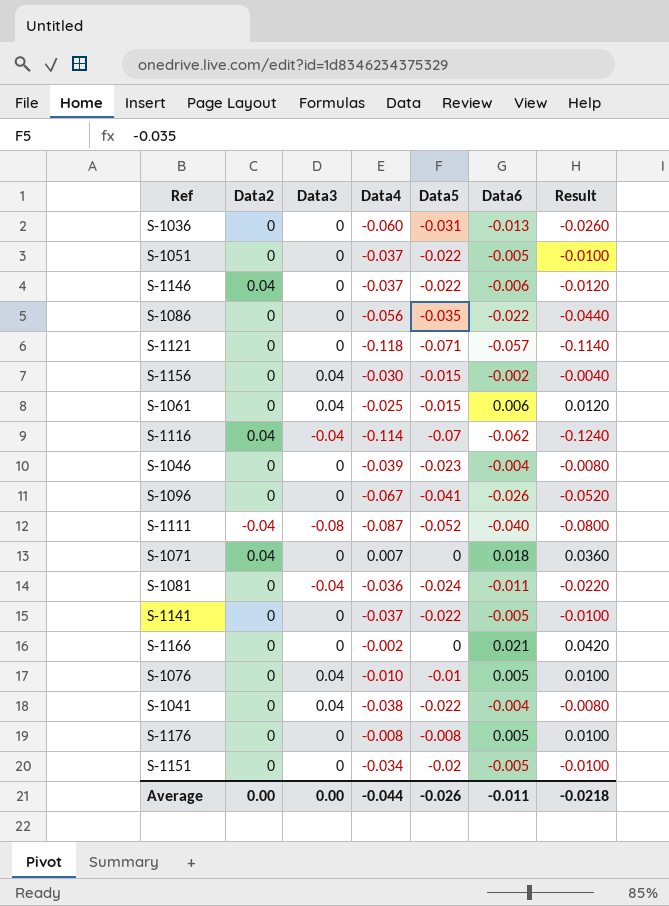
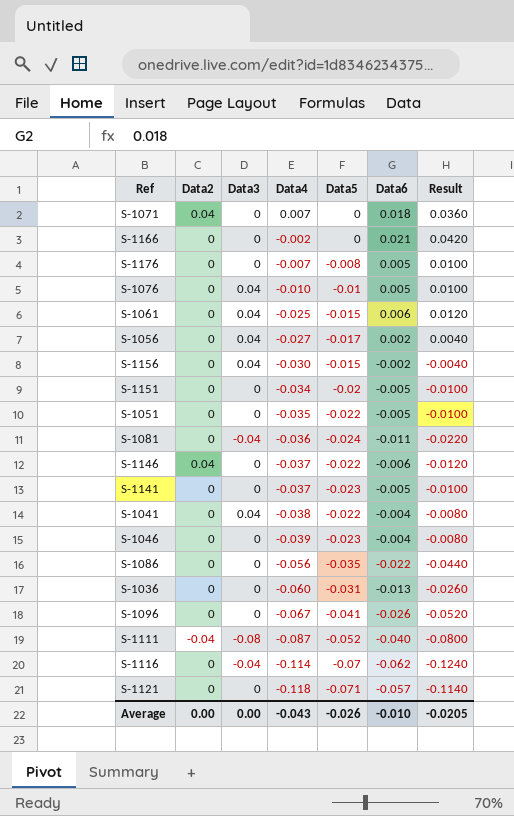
row order: none -> Data4 descending
S-1176 | Data4: -0.008 -> -0.007
row S-1056: none -> 0 | 0.04 | -0.027 | -0.017 | 0.002 | 0.0040
S-1051 | Data4: -0.037 -> -0.035
S-1141 | Data5: -0.022 -> -0.023
S-1116 | Data2: 0.04 -> 0
Average | Data4: -0.044 -> -0.043
Average | Data6: -0.011 -> -0.010
Average | Result: -0.0218 -> -0.0205

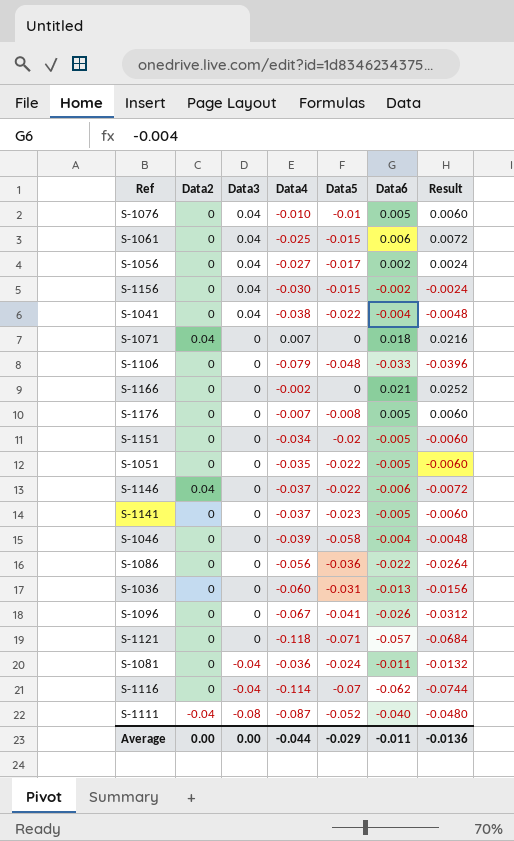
row order: Data4 descending -> Data3 descending
column Result | formula: [Data6] * 2 -> [Data6] * 1.2
row S-1106: none -> 0 | 0 | -0.079 | -0.048 | -0.033 | -0.0396
S-1046 | Data5: -0.023 -> -0.058
S-1086 | Data5: -0.035 -> -0.036
Average | Data4: -0.043 -> -0.044
Average | Data5: -0.026 -> -0.029
Average | Data6: -0.010 -> -0.011
Average | Result: -0.0205 -> -0.0136

